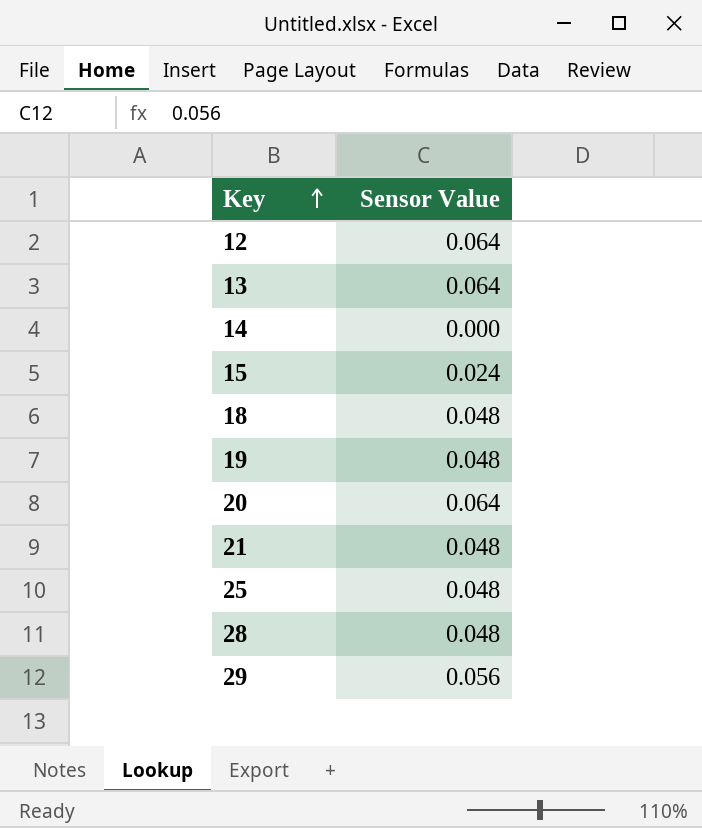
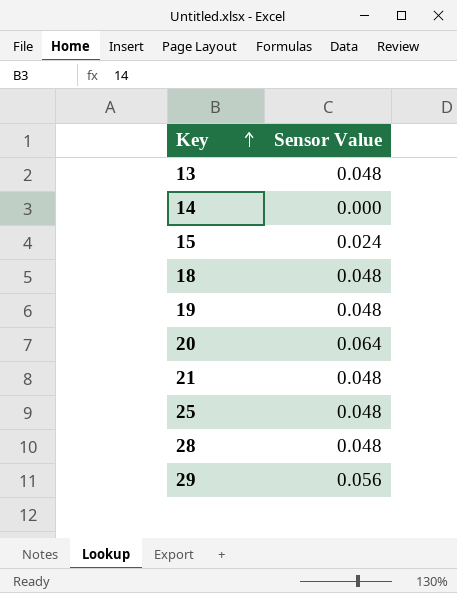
row 12: 0.064 -> none
13 | Sensor Value: 0.064 -> 0.048

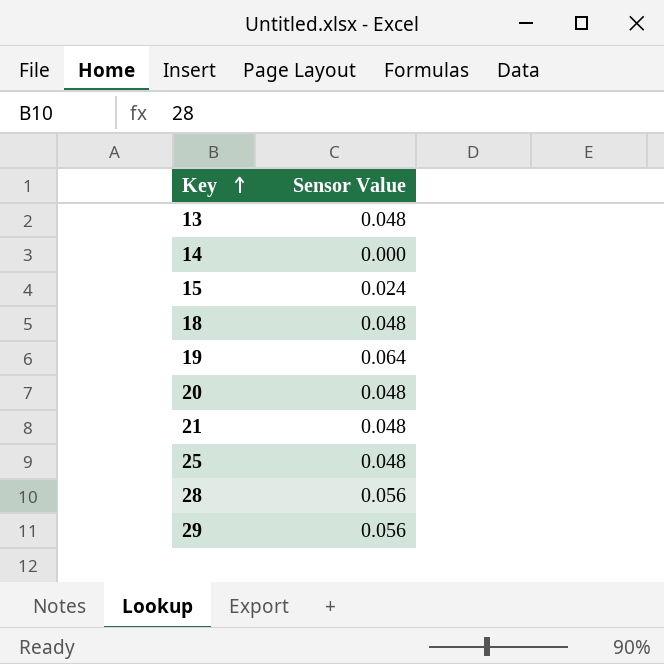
19 | Sensor Value: 0.048 -> 0.064
20 | Sensor Value: 0.064 -> 0.048
28 | Sensor Value: 0.048 -> 0.056

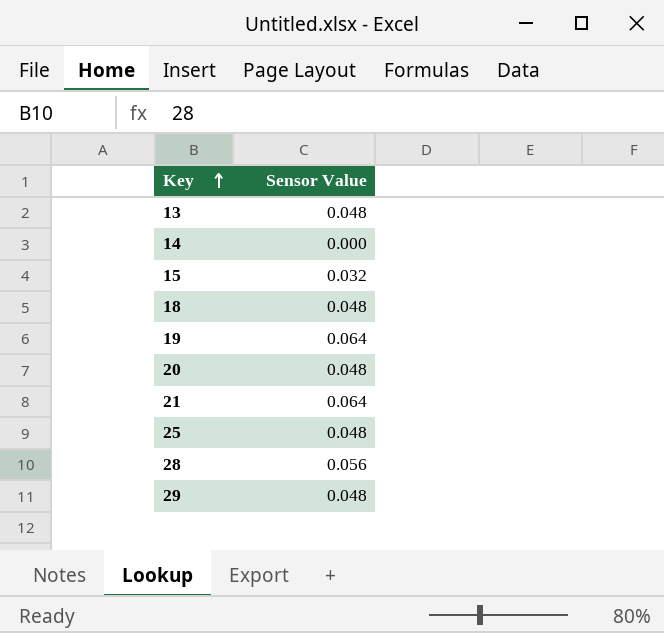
15 | Sensor Value: 0.024 -> 0.032
21 | Sensor Value: 0.048 -> 0.064
29 | Sensor Value: 0.056 -> 0.048

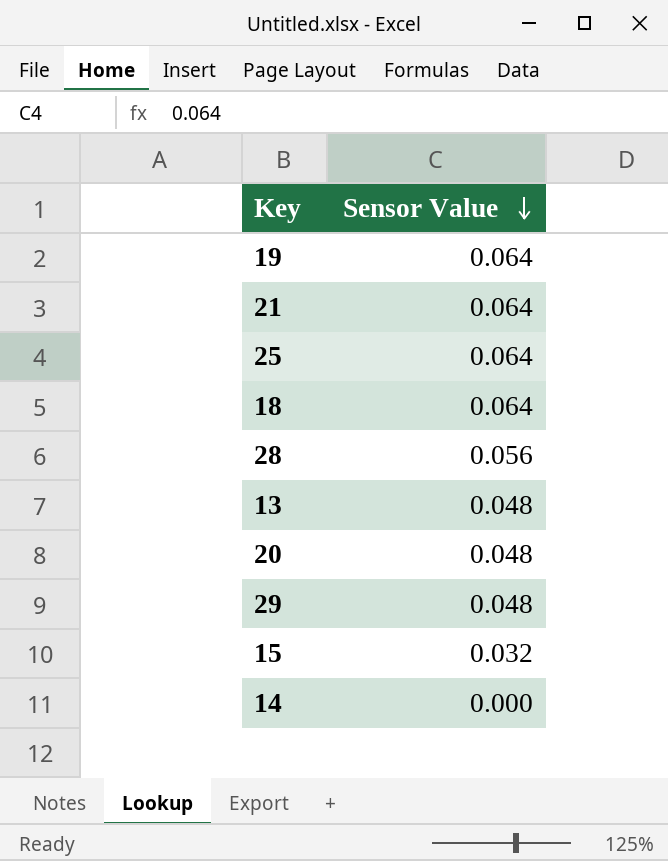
row order: Key ascending -> Sensor Value descending
25 | Sensor Value: 0.048 -> 0.064
18 | Sensor Value: 0.048 -> 0.064

